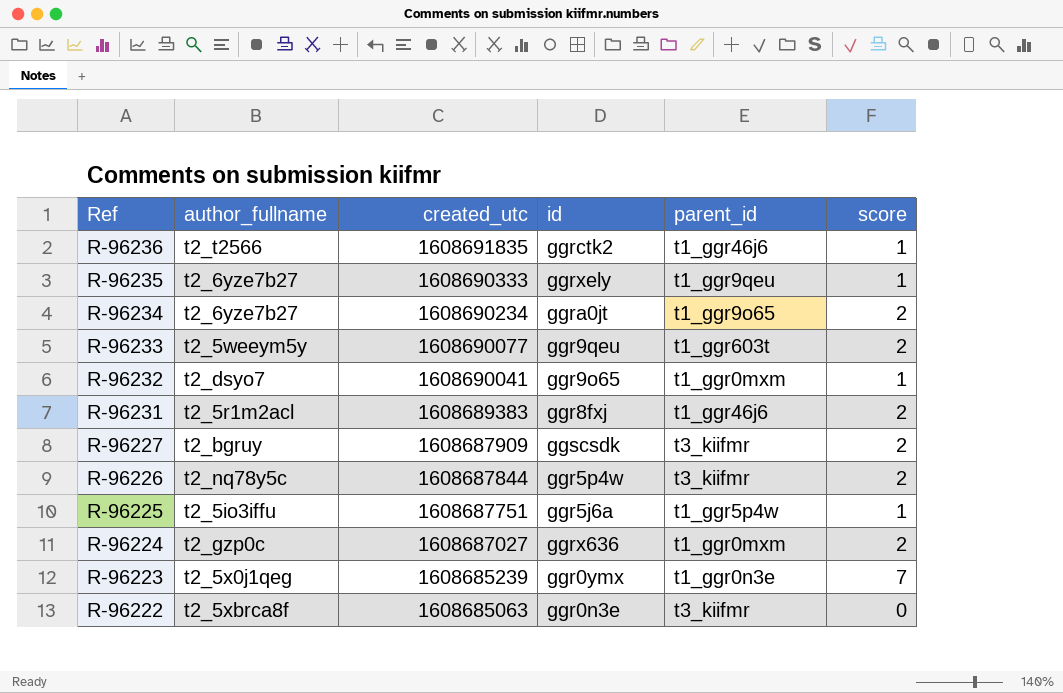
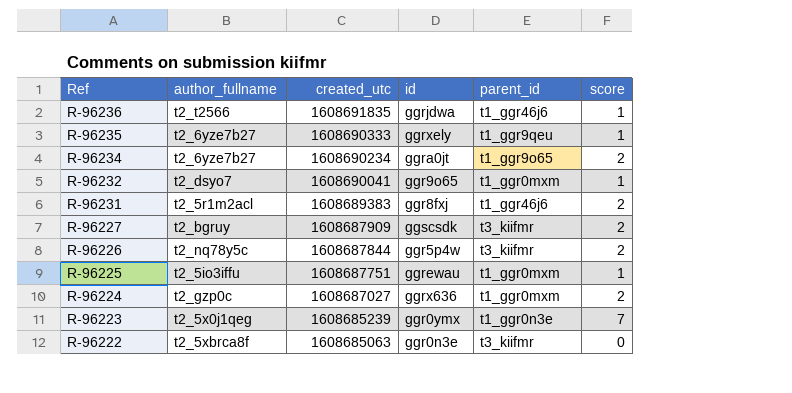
row R-96233: t2_5weeym5y | 1608690077 | ggr9qeu | t1_ggr603t | 2 -> none
R-96236 | id: ggrctk2 -> ggrjdwa
R-96225 | id: ggr5j6a -> ggrewau
R-96225 | parent_id: t1_ggr5p4w -> t1_ggr0mxm

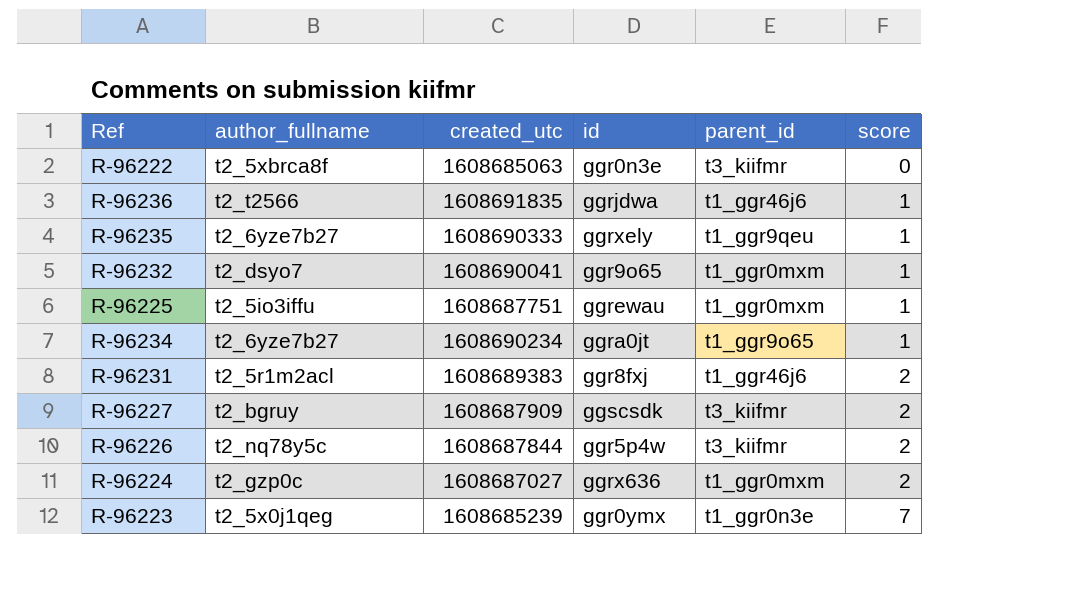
row order: Ref descending -> score ascending
R-96234 | score: 2 -> 1

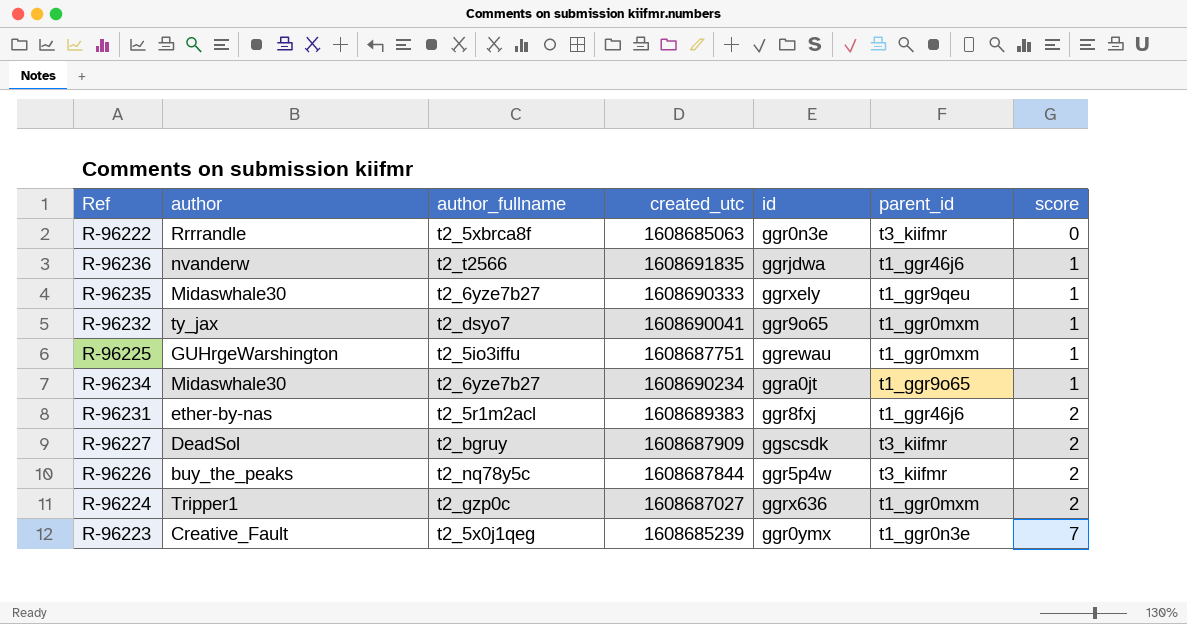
column author | position: none -> 2

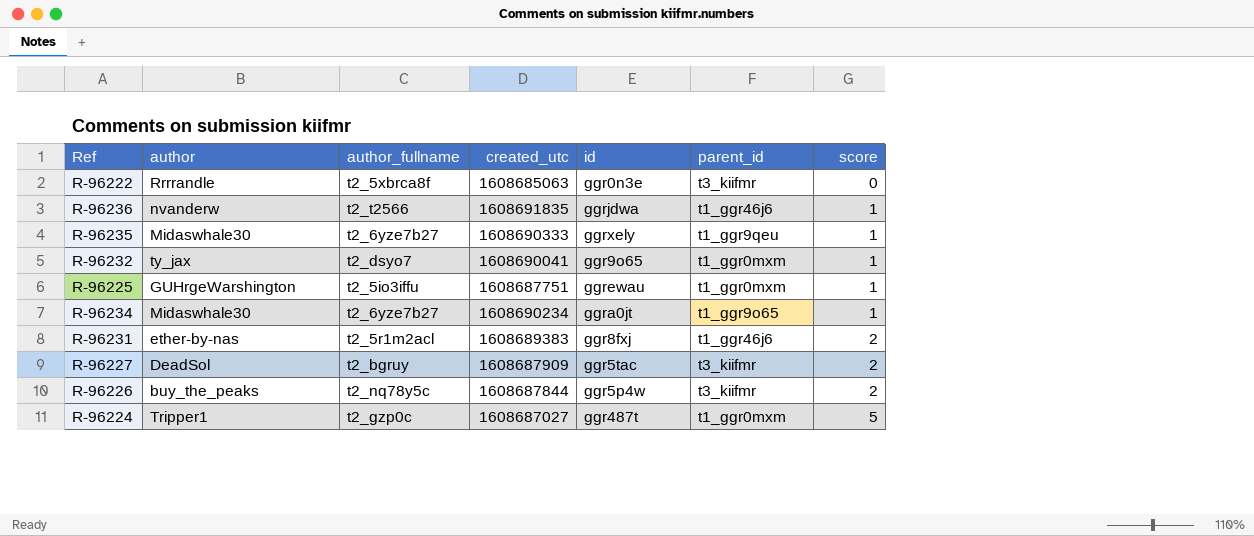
row R-96223: Creative_Fault | t2_5x0j1qeg | 1608685239 | ggr0ymx | t1_ggr0n3e | 7 -> none
R-96227 | id: ggscsdk -> ggr5tac
R-96224 | id: ggrx636 -> ggr487t
R-96224 | score: 2 -> 5

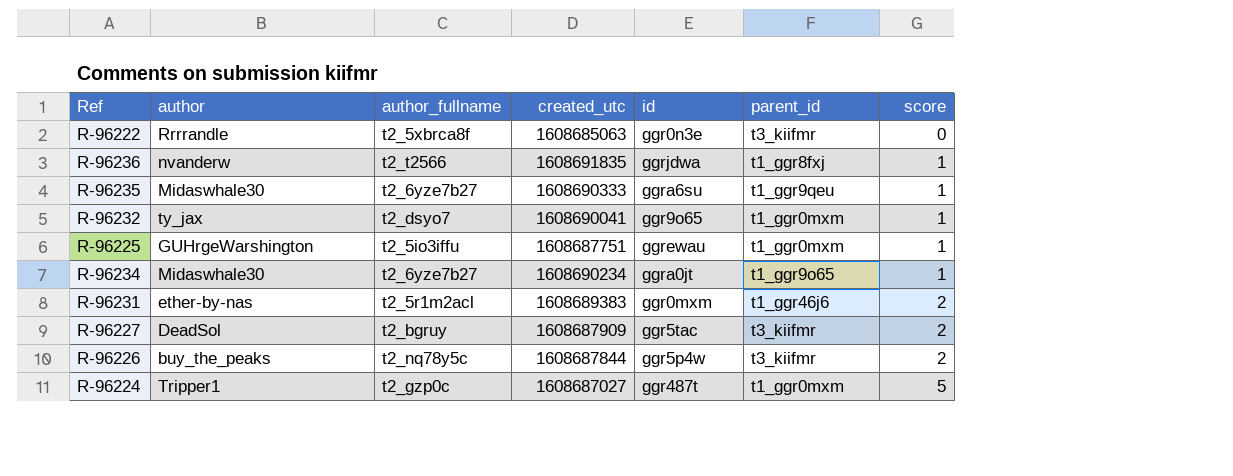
R-96236 | parent_id: t1_ggr46j6 -> t1_ggr8fxj
R-96235 | id: ggrxely -> ggra6su
R-96231 | id: ggr8fxj -> ggr0mxm

